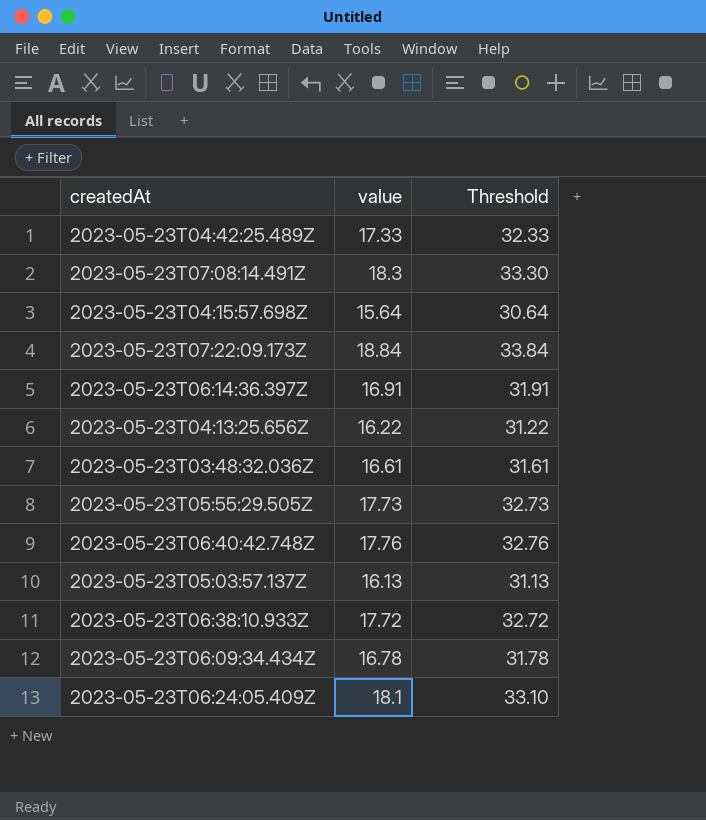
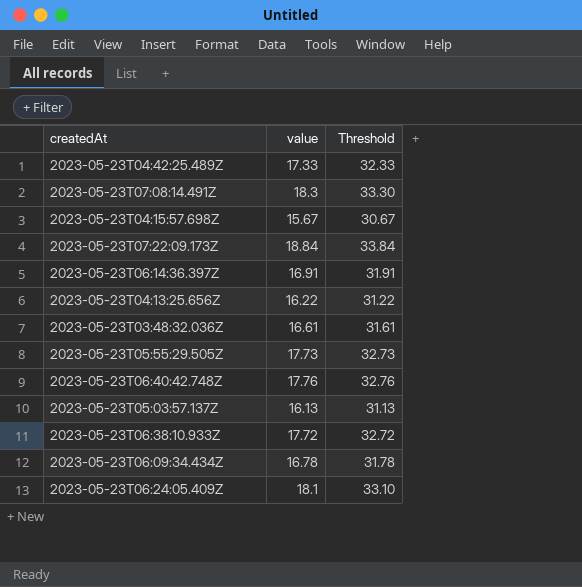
2023-05-23T04:15:57.698Z | value: 15.64 -> 15.67
2023-05-23T04:15:57.698Z | Threshold: 30.64 -> 30.67

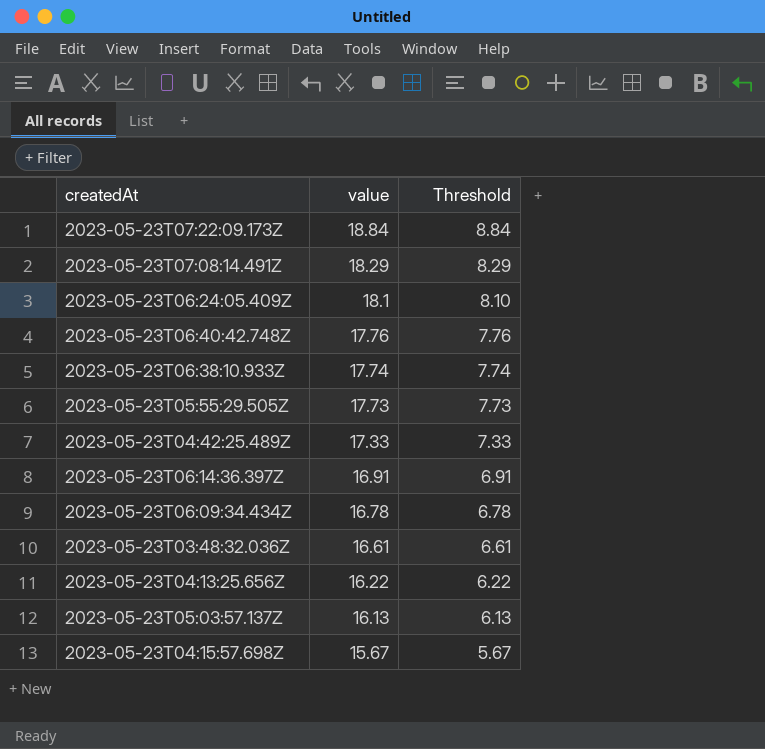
row order: none -> value descending
column Threshold | formula: [value] + 15 -> [value] - 10
2023-05-23T07:08:14.491Z | value: 18.3 -> 18.29
2023-05-23T06:38:10.933Z | value: 17.72 -> 17.74

